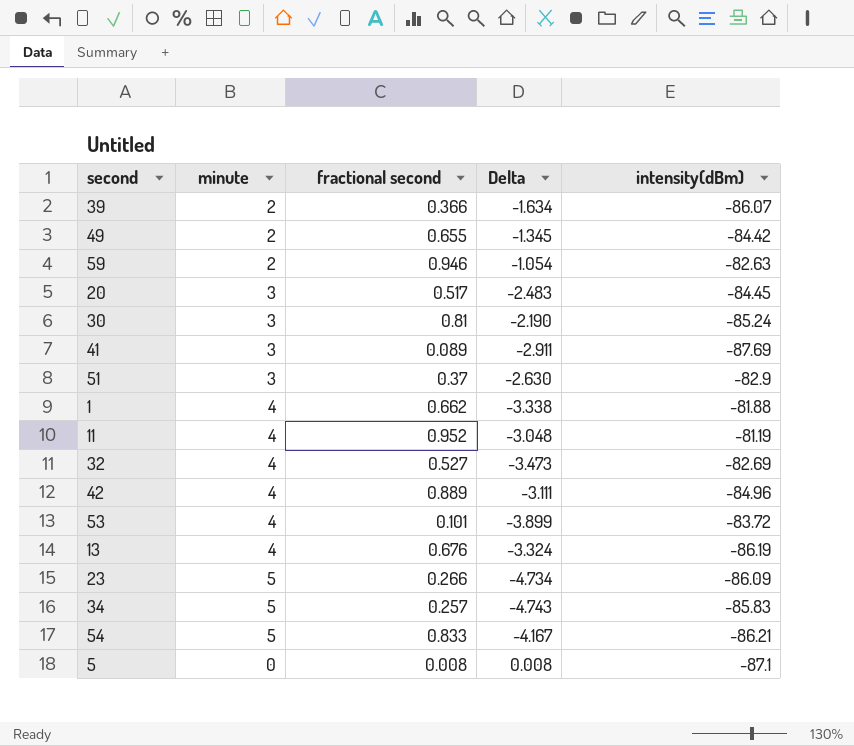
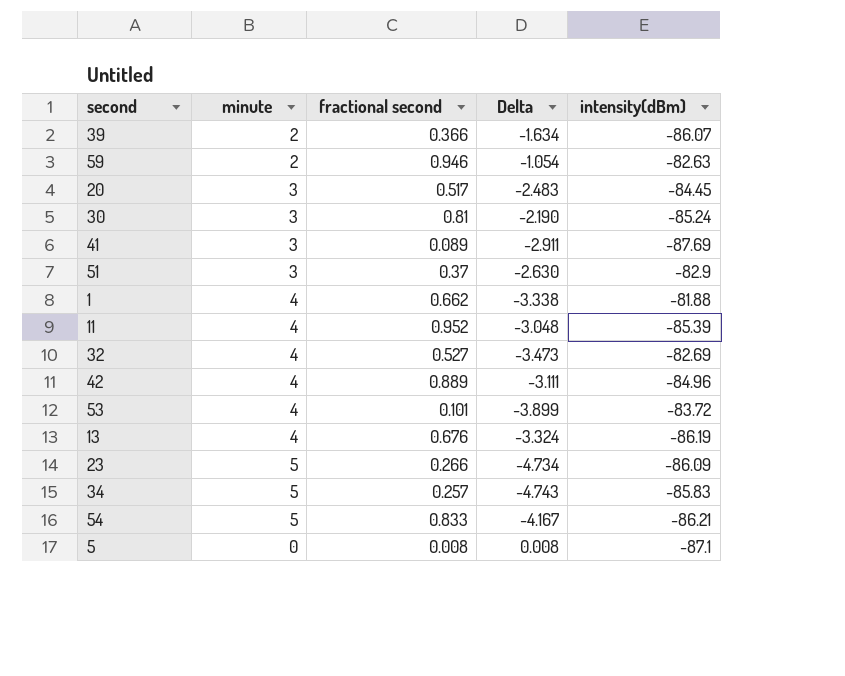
row 49: 2 | 0.655 | -1.345 | -84.42 -> none
11 | intensity(dBm): -81.19 -> -85.39

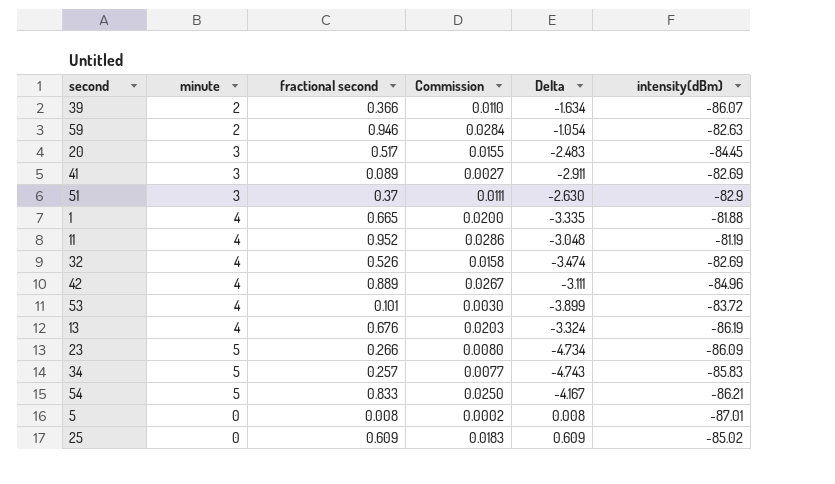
column Commission | formula: none -> [fractional second] * 0.03
row 30: 3 | 0.81 | -2.190 | -85.24 -> none
41 | intensity(dBm): -87.69 -> -82.69
1 | fractional second: 0.662 -> 0.665
1 | Delta: -3.338 -> -3.335
11 | intensity(dBm): -85.39 -> -81.19
32 | fractional second: 0.527 -> 0.526
32 | Delta: -3.473 -> -3.474
5 | intensity(dBm): -87.1 -> -87.01
row 25: none -> 0 | 0.609 | 0.0183 | 0.609 | -85.02

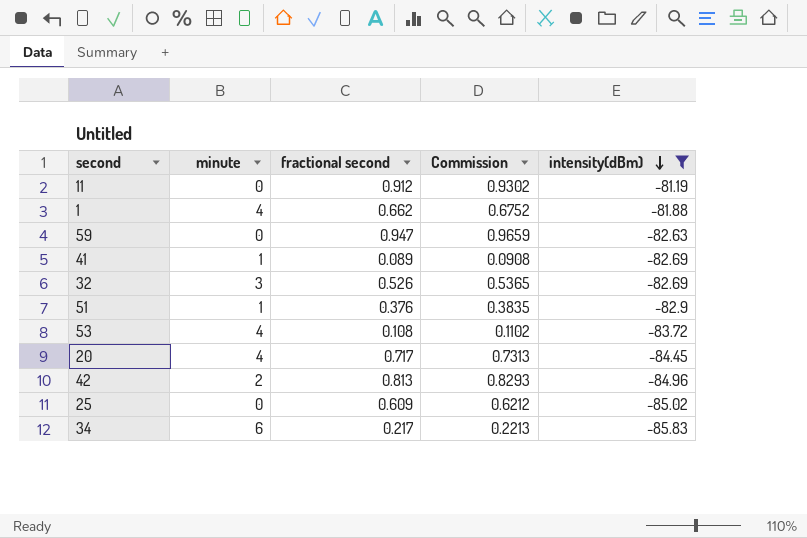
filter: none -> intensity(dBm) >= -85.83
row order: none -> intensity(dBm) descending
column Delta | formula: [fractional second] - [minute] -> none
column Commission | formula: [fractional second] * 0.03 -> [fractional second] * 1.02
11 | minute: 4 -> 0
11 | fractional second: 0.952 -> 0.912
1 | fractional second: 0.665 -> 0.662
59 | minute: 2 -> 0
59 | fractional second: 0.946 -> 0.947
41 | minute: 3 -> 1
32 | minute: 4 -> 3
51 | minute: 3 -> 1
51 | fractional second: 0.37 -> 0.376
53 | fractional second: 0.101 -> 0.108
20 | minute: 3 -> 4
20 | fractional second: 0.517 -> 0.717
42 | minute: 4 -> 2
42 | fractional second: 0.889 -> 0.813
34 | minute: 5 -> 6
34 | fractional second: 0.257 -> 0.217

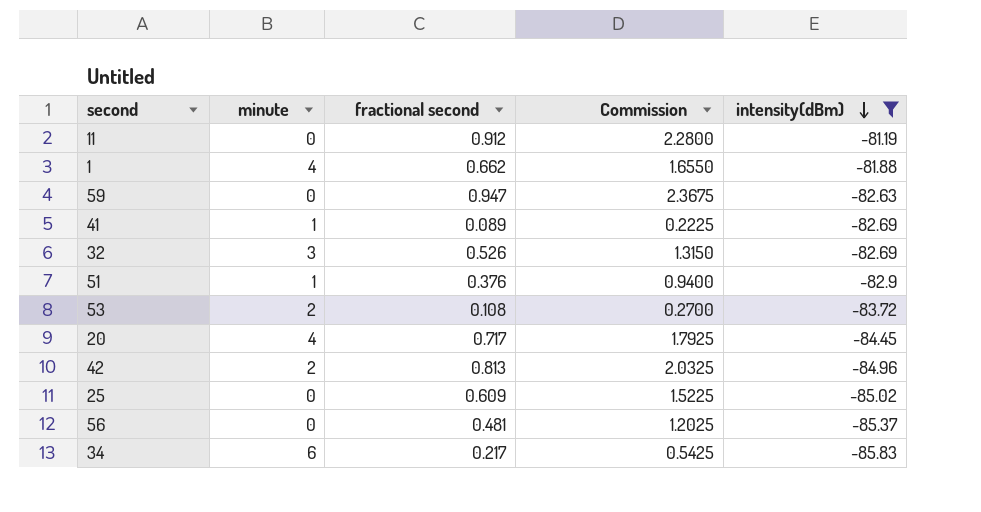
column Commission | formula: [fractional second] * 1.02 -> [fractional second] * 2.5
53 | minute: 4 -> 2
row 56: none -> 0 | 0.481 | 1.2025 | -85.37

